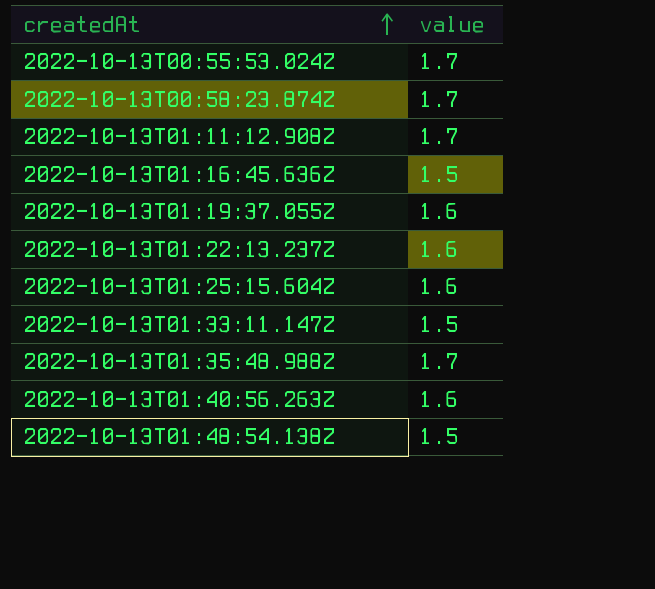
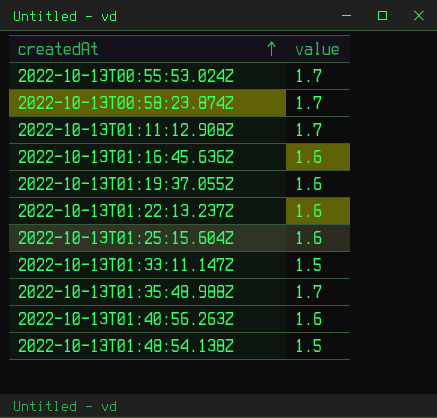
2022-10-13T01:16:45.636Z | value: 1.5 -> 1.6

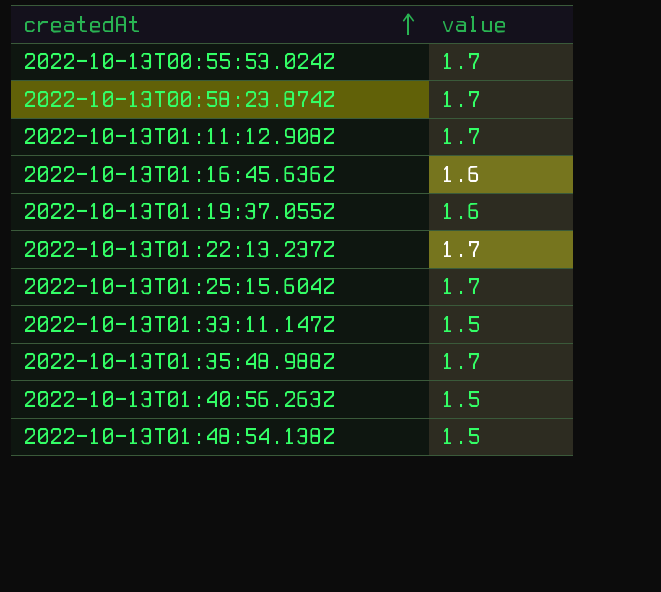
2022-10-13T01:22:13.237Z | value: 1.6 -> 1.7
2022-10-13T01:25:15.604Z | value: 1.6 -> 1.7
2022-10-13T01:40:56.263Z | value: 1.6 -> 1.5

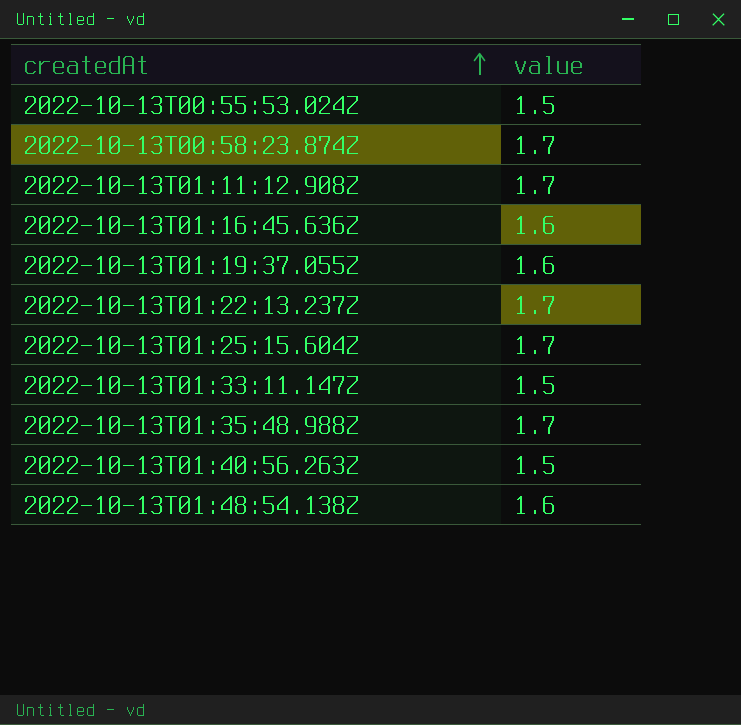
2022-10-13T00:55:53.024Z | value: 1.7 -> 1.5
2022-10-13T01:48:54.138Z | value: 1.5 -> 1.6

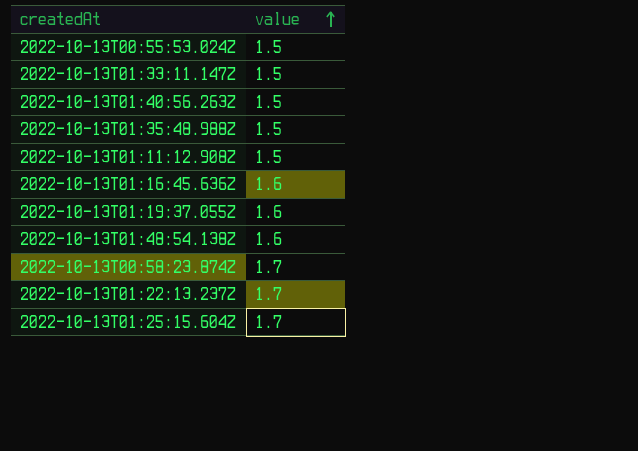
row order: createdAt ascending -> value ascending
2022-10-13T01:35:48.988Z | value: 1.7 -> 1.5
2022-10-13T01:11:12.908Z | value: 1.7 -> 1.5

